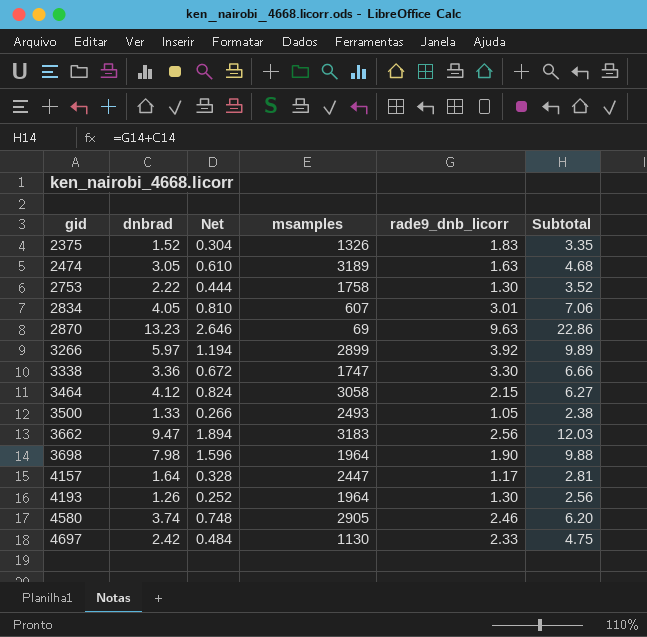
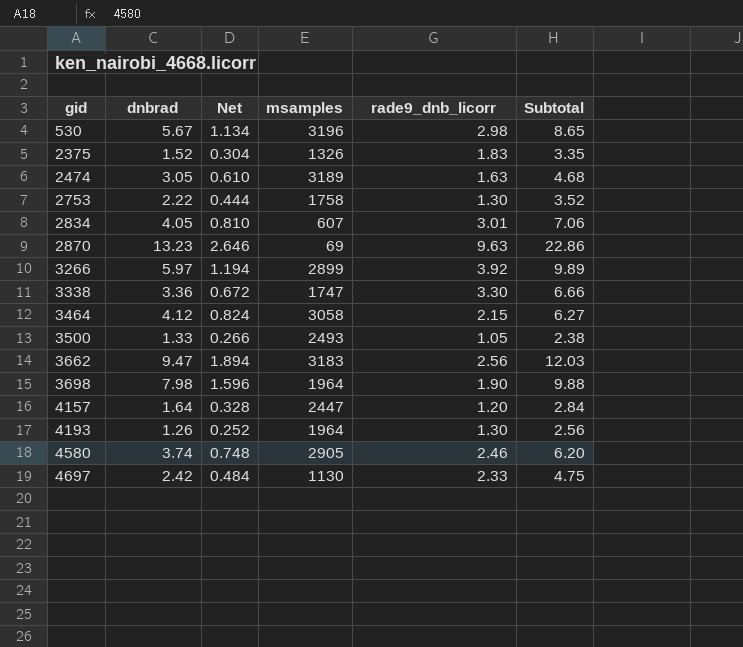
row 530: none -> 5.67 | 1.134 | 3196 | 2.98 | 8.65
4157 | rade9_dnb_licorr: 1.17 -> 1.20
4157 | Subtotal: 2.81 -> 2.84

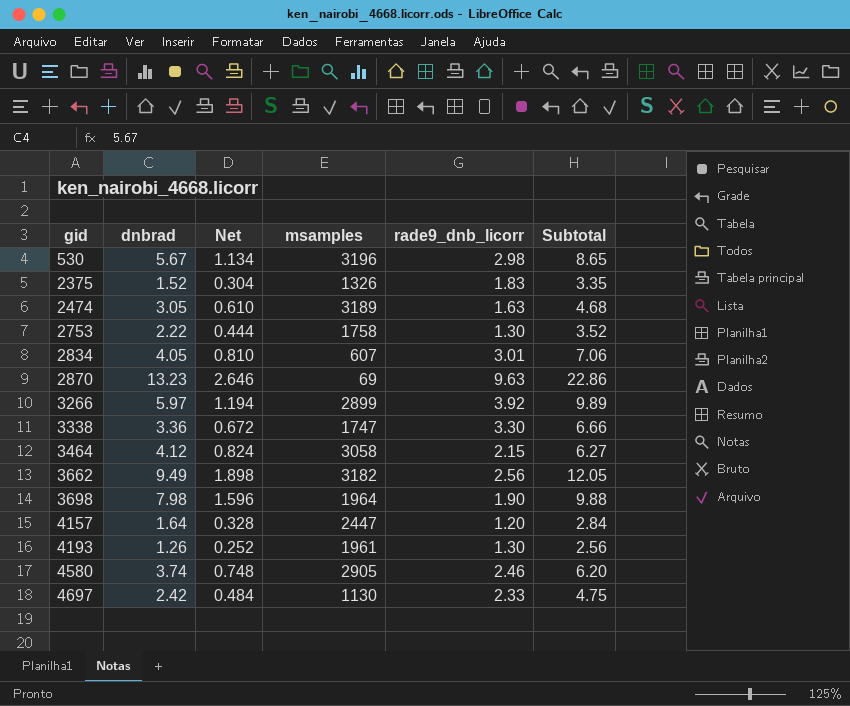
row 3500: 1.33 | 0.266 | 2493 | 1.05 | 2.38 -> none
3662 | dnbrad: 9.47 -> 9.49
3662 | Net: 1.894 -> 1.898
3662 | msamples: 3183 -> 3182
3662 | Subtotal: 12.03 -> 12.05
4193 | msamples: 1964 -> 1961

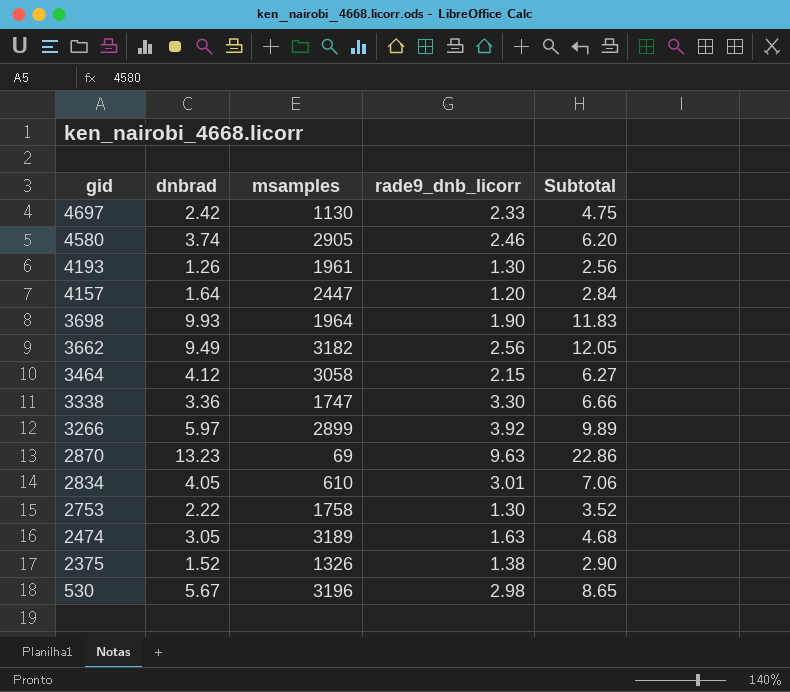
row order: gid ascending -> gid descending
column Net | formula: [dnbrad] * 0.2 -> none
3698 | dnbrad: 7.98 -> 9.93
3698 | Subtotal: 9.88 -> 11.83
2834 | msamples: 607 -> 610
2375 | rade9_dnb_licorr: 1.83 -> 1.38
2375 | Subtotal: 3.35 -> 2.90

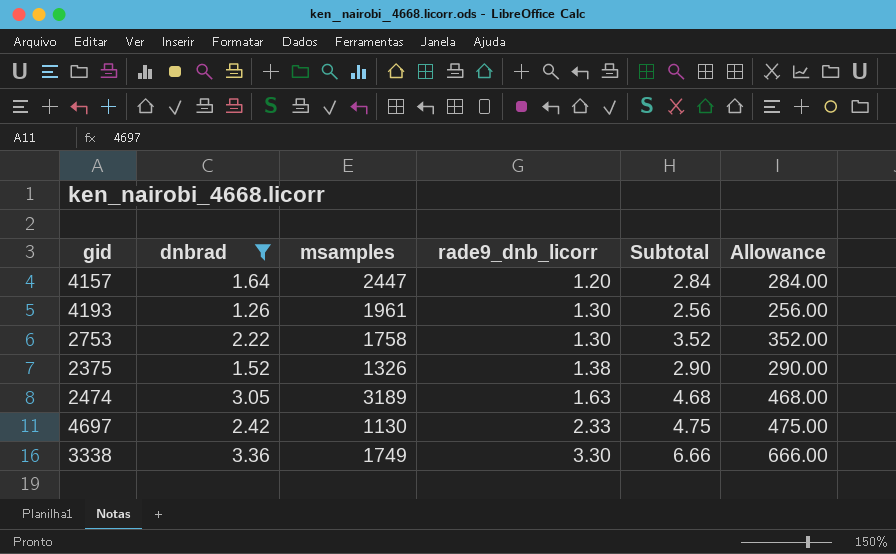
filter: none -> dnbrad <= 3.36
row order: gid descending -> rade9_dnb_licorr ascending
column Allowance | formula: none -> [Subtotal] * 100
3338 | msamples: 1747 -> 1749

